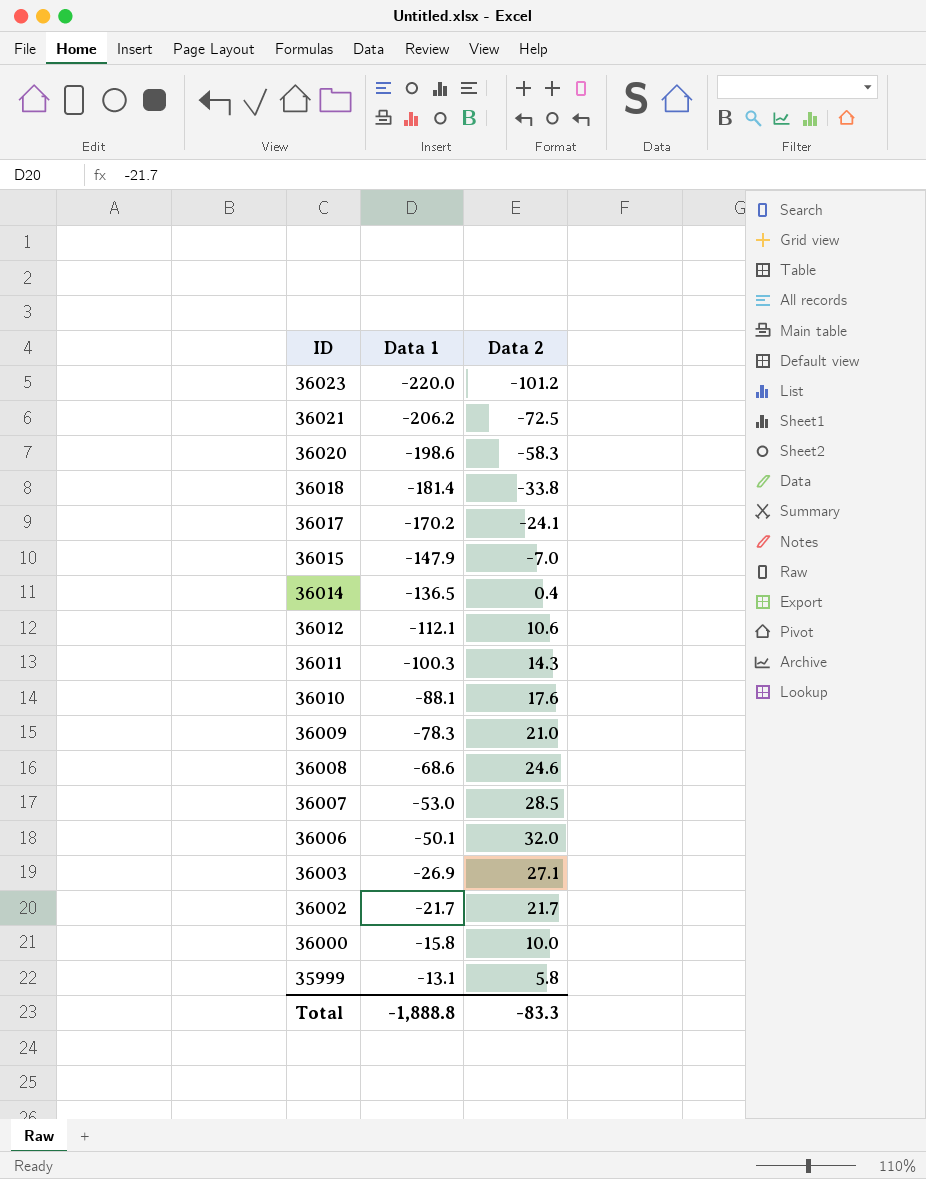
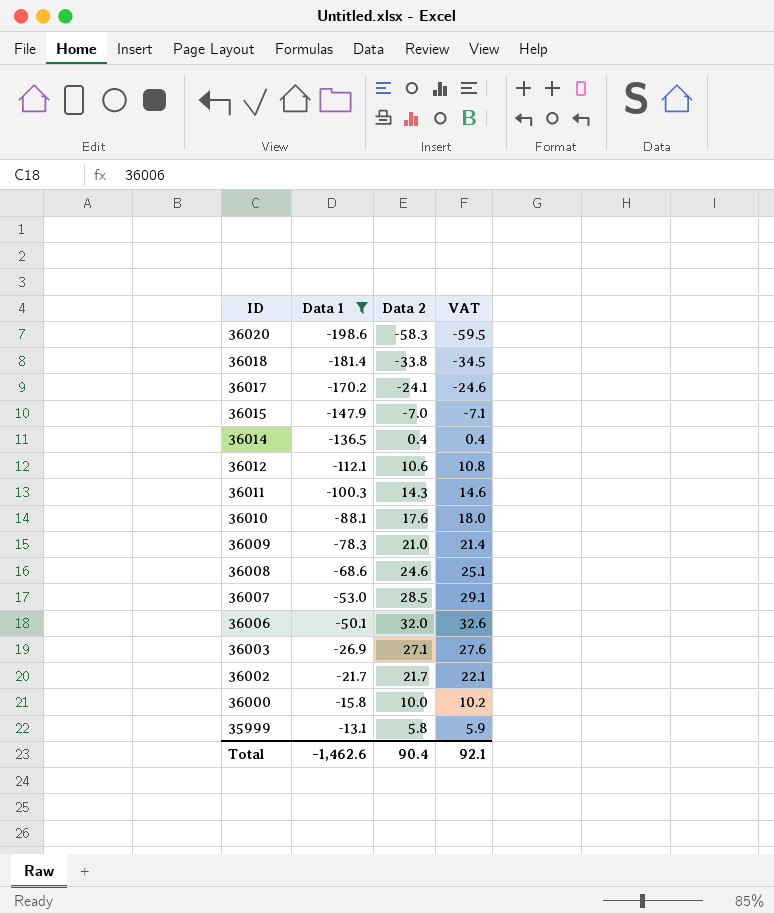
filter: none -> Data 1 >= -198.6
column VAT | formula: none -> [Data 2] * 1.02
Total | Data 1: -1,888.8 -> -1,462.6
Total | Data 2: -83.3 -> 90.4

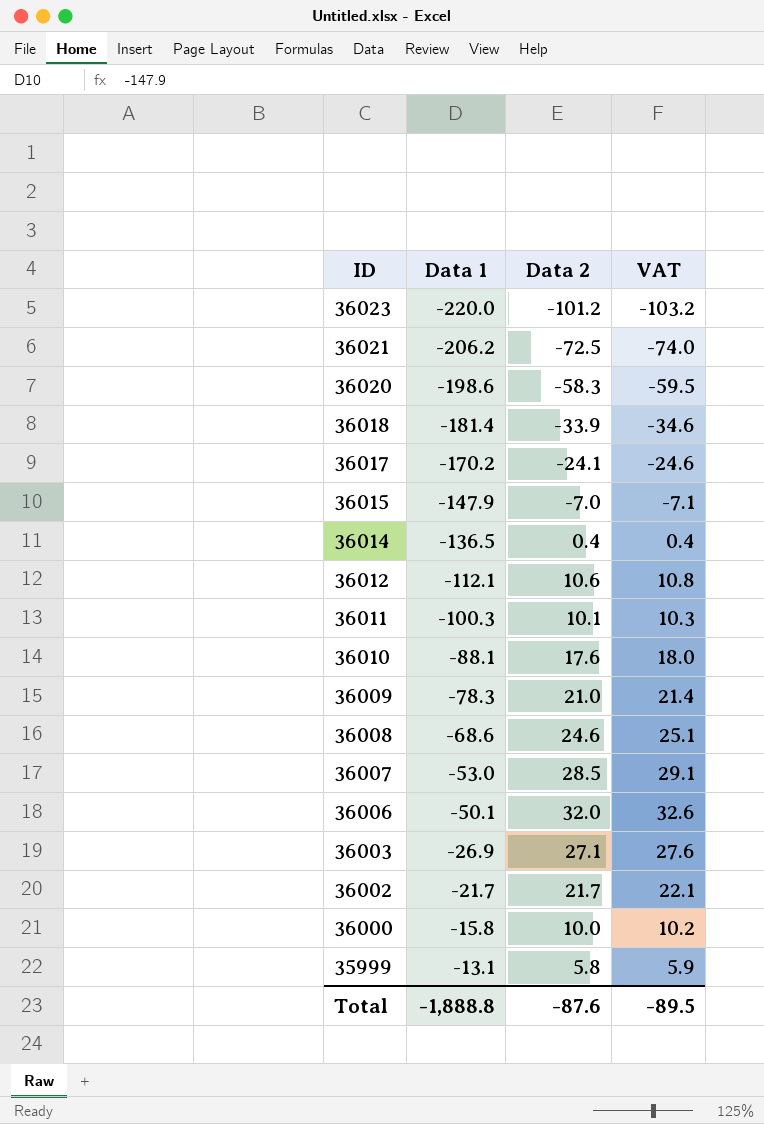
filter: Data 1 >= -198.6 -> none
36018 | Data 2: -33.8 -> -33.9
36018 | VAT: -34.5 -> -34.6
36011 | Data 2: 14.3 -> 10.1
36011 | VAT: 14.6 -> 10.3
Total | Data 1: -1,462.6 -> -1,888.8
Total | Data 2: 90.4 -> -87.6
Total | VAT: 92.1 -> -89.5

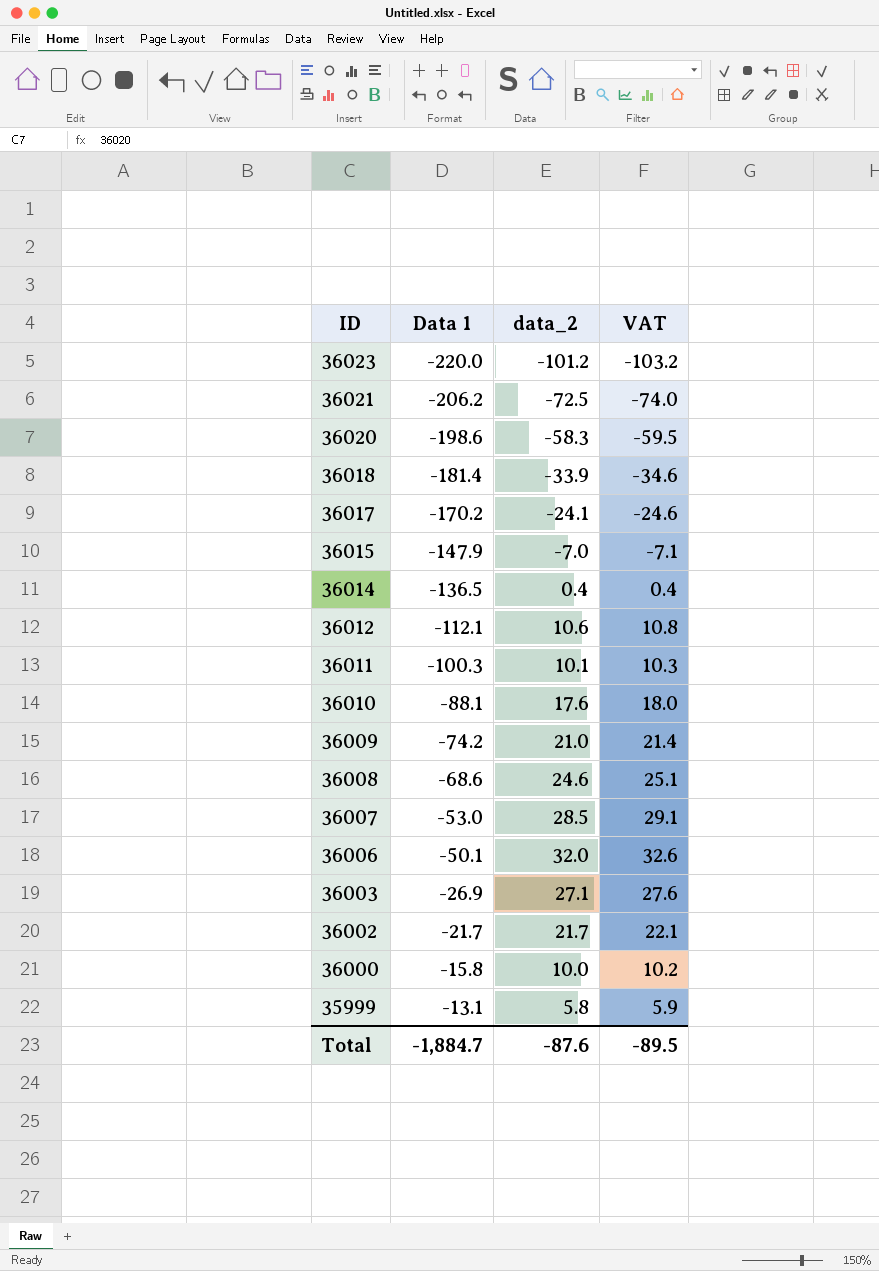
column name: Data 2 -> data_2
36009 | Data 1: -78.3 -> -74.2
Total | Data 1: -1,888.8 -> -1,884.7

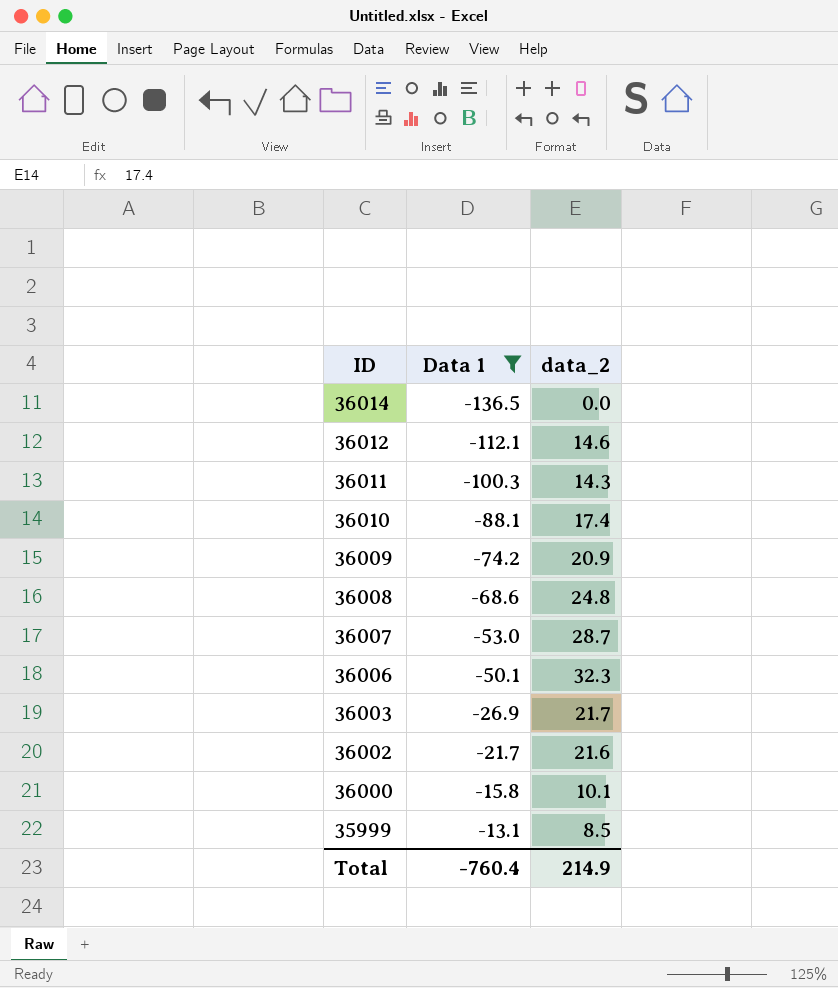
filter: none -> Data 1 >= -136.5
column VAT | formula: [data_2] * 1.02 -> none
36014 | data_2: 0.4 -> 0.0
36012 | data_2: 10.6 -> 14.6
36011 | data_2: 10.1 -> 14.3
36010 | data_2: 17.6 -> 17.4
36009 | data_2: 21.0 -> 20.9
36008 | data_2: 24.6 -> 24.8
36007 | data_2: 28.5 -> 28.7
36006 | data_2: 32.0 -> 32.3
36003 | data_2: 27.1 -> 21.7
36002 | data_2: 21.7 -> 21.6
36000 | data_2: 10.0 -> 10.1
35999 | data_2: 5.8 -> 8.5
Total | Data 1: -1,884.7 -> -760.4
Total | data_2: -87.6 -> 214.9

